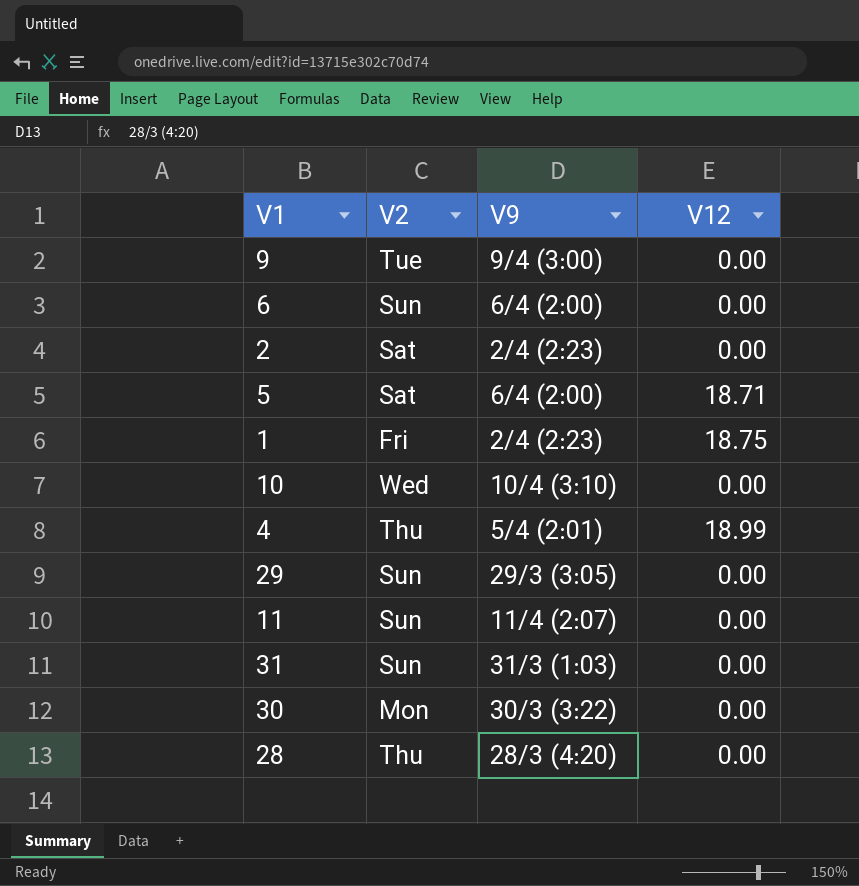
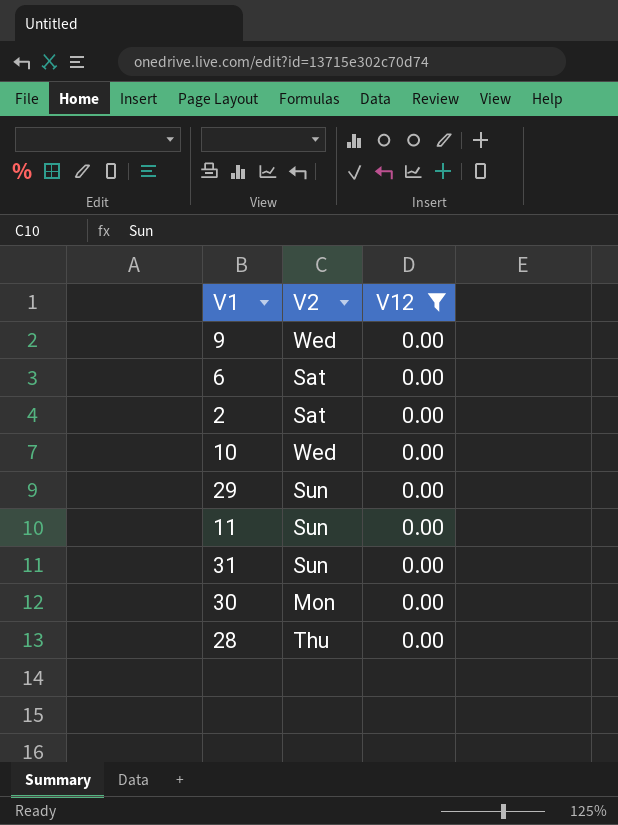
filter: none -> V12 = 0.00
column V9 | position: 3 -> none
9 | V2: Tue -> Wed
6 | V2: Sun -> Sat

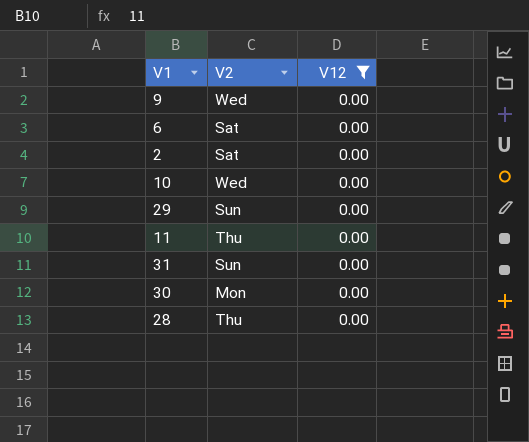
11 | V2: Sun -> Thu

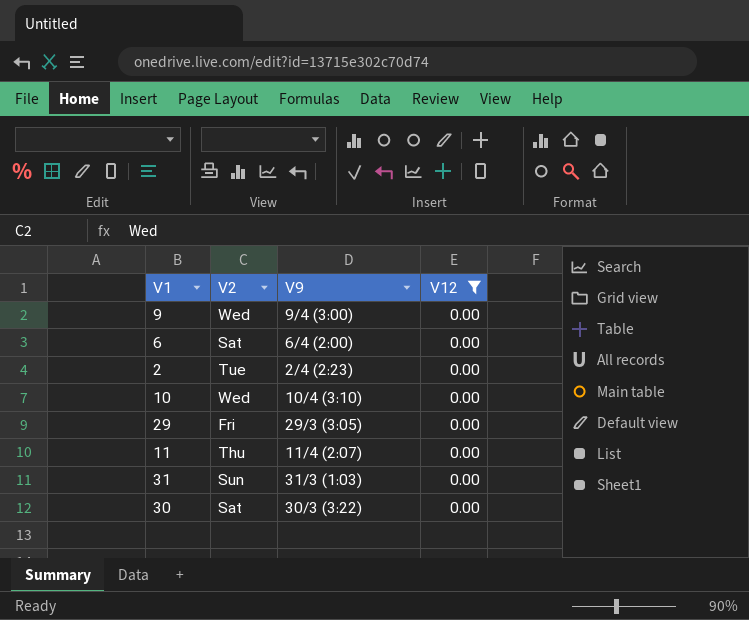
column V9 | position: none -> 3
row 28: Thu | 0.00 -> none
2 | V2: Sat -> Tue
29 | V2: Sun -> Fri
30 | V2: Mon -> Sat

